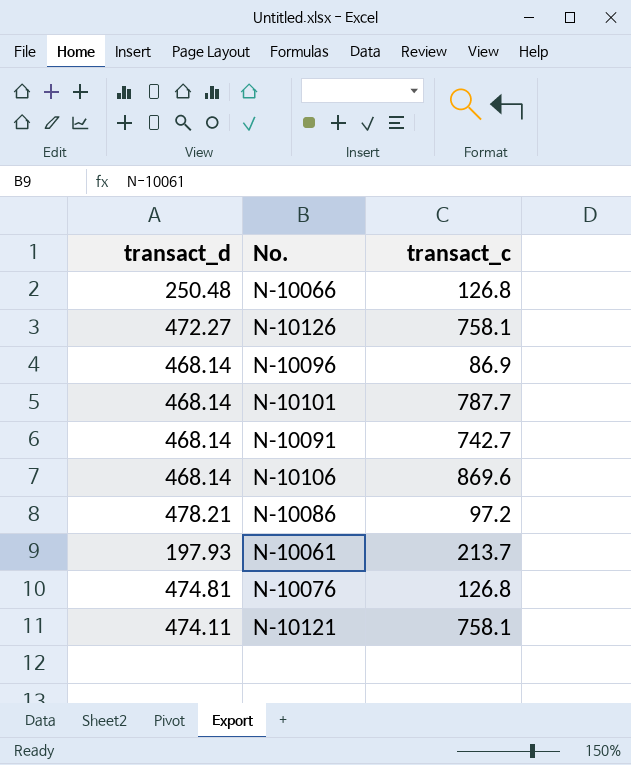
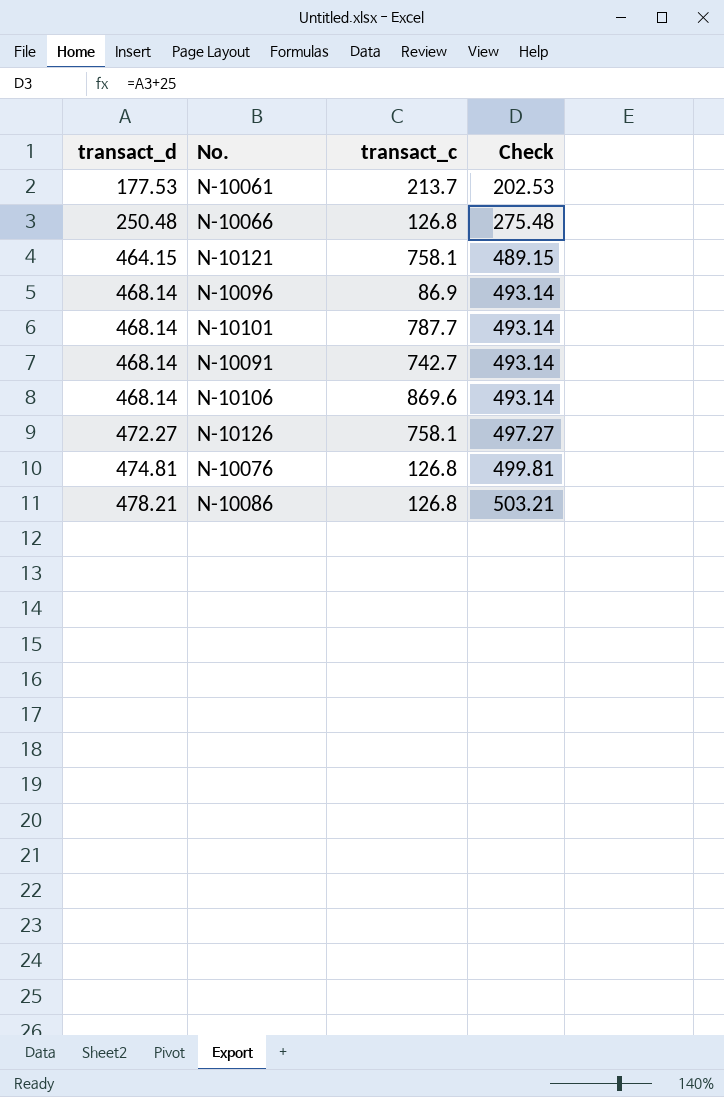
row order: none -> transact_d ascending
column Check | formula: none -> [transact_d] + 25
N-10061 | transact_d: 197.93 -> 177.53
N-10121 | transact_d: 474.11 -> 464.15
N-10086 | transact_c: 97.2 -> 126.8

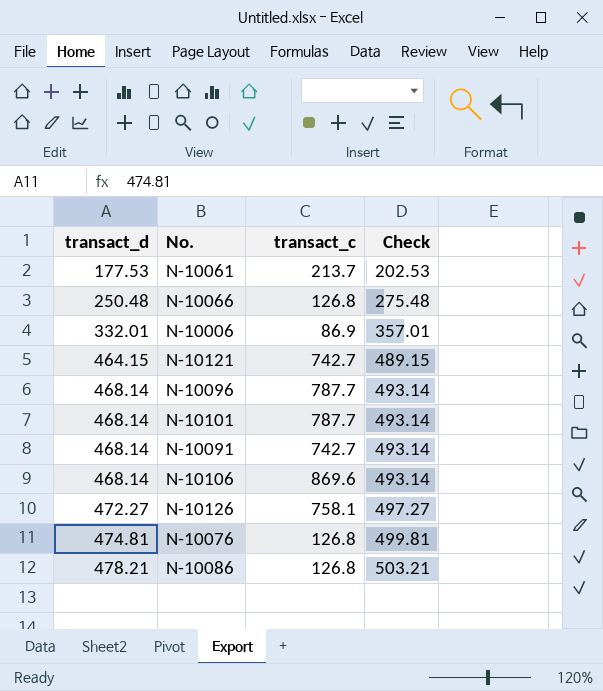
row N-10006: none -> 332.01 | 86.9 | 357.01
N-10121 | transact_c: 758.1 -> 742.7
N-10096 | transact_c: 86.9 -> 787.7

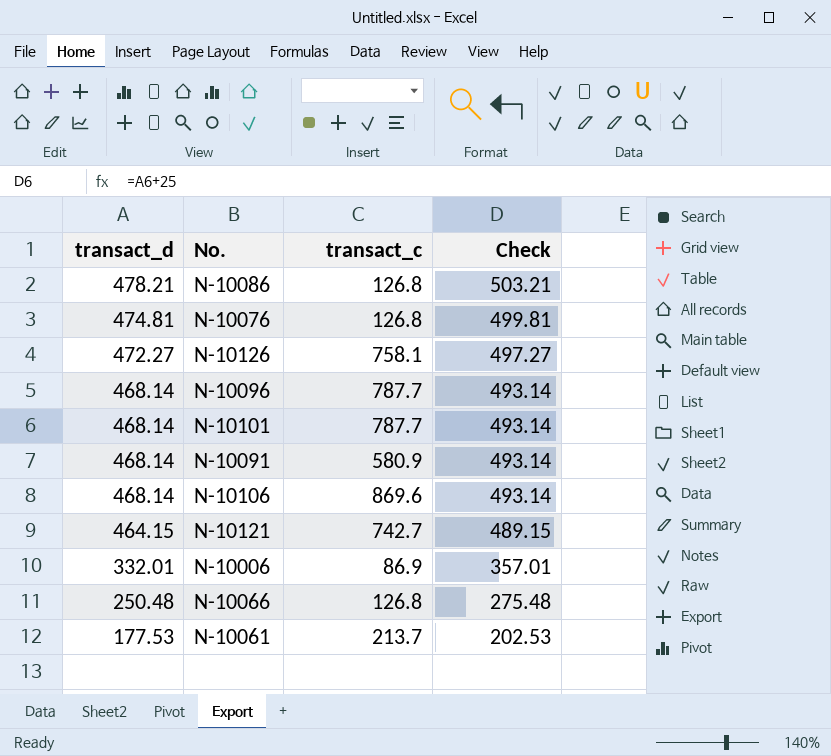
row order: transact_d ascending -> transact_d descending
N-10091 | transact_c: 742.7 -> 580.9

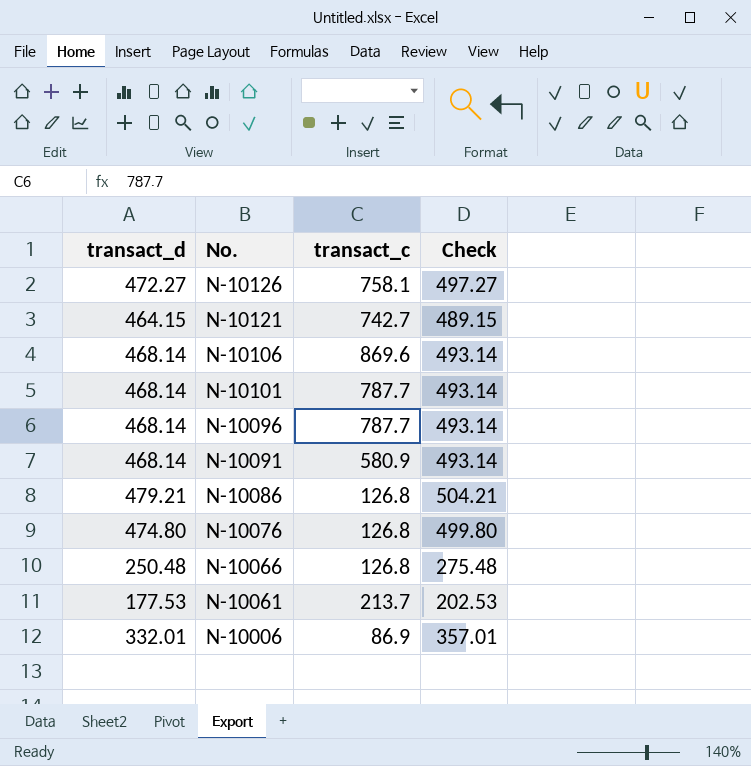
row order: transact_d descending -> No. descending
N-10086 | transact_d: 478.21 -> 479.21
N-10086 | Check: 503.21 -> 504.21
N-10076 | transact_d: 474.81 -> 474.80
N-10076 | Check: 499.81 -> 499.80

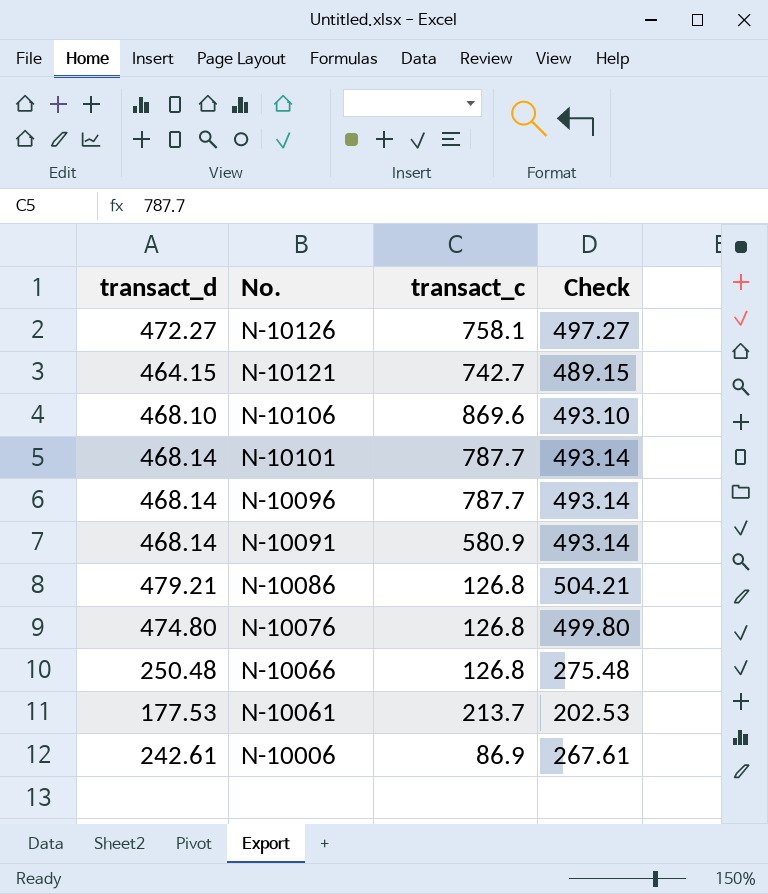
N-10106 | transact_d: 468.14 -> 468.10
N-10106 | Check: 493.14 -> 493.10
N-10006 | transact_d: 332.01 -> 242.61
N-10006 | Check: 357.01 -> 267.61

